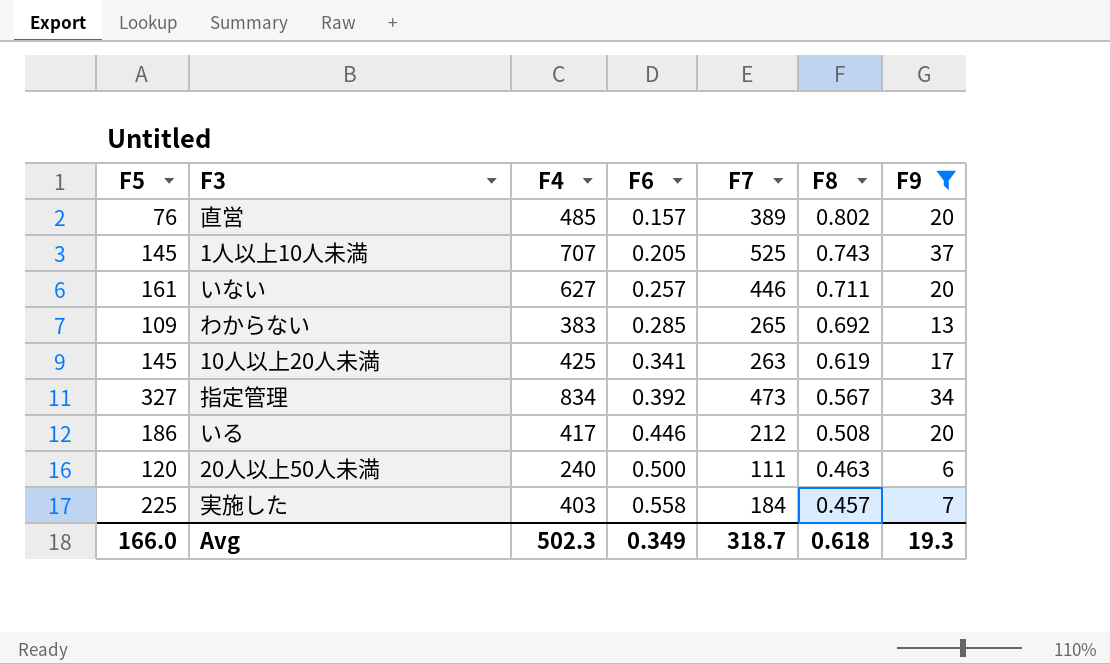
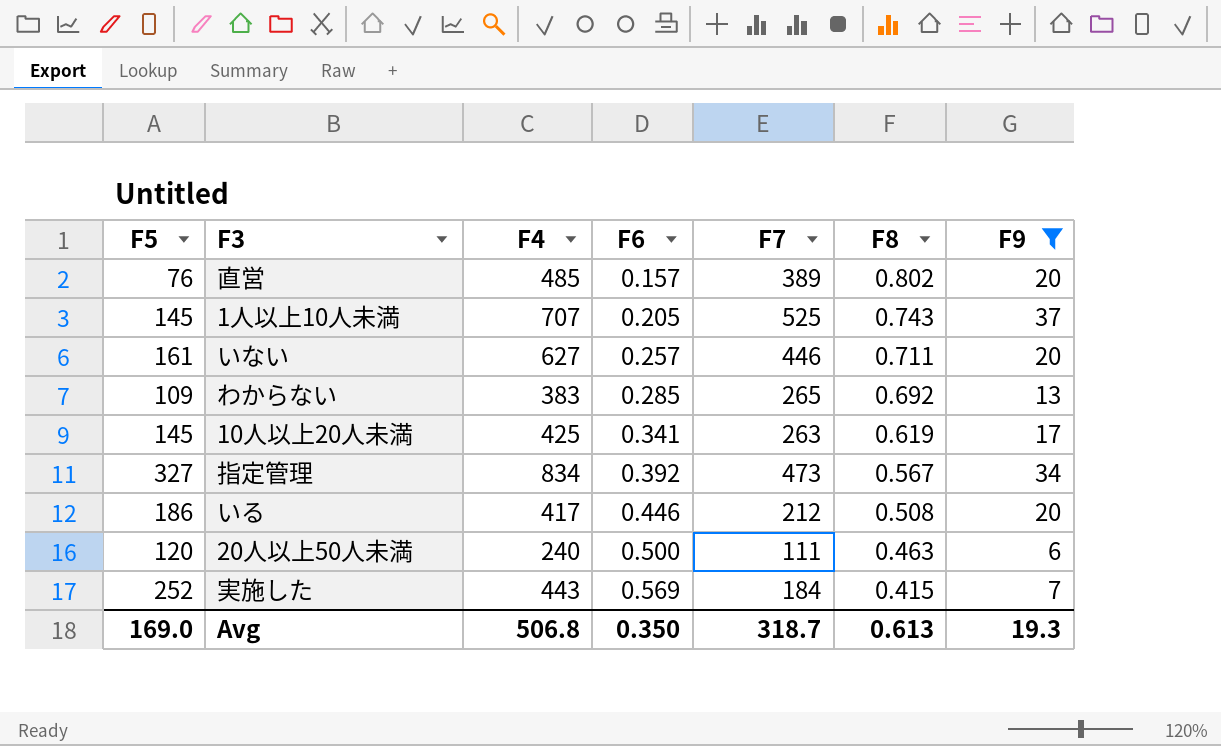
実施した | F5: 225 -> 252
実施した | F4: 403 -> 443
実施した | F6: 0.558 -> 0.569
実施した | F8: 0.457 -> 0.415
Avg | F5: 166.0 -> 169.0
Avg | F4: 502.3 -> 506.8
Avg | F6: 0.349 -> 0.350
Avg | F8: 0.618 -> 0.613

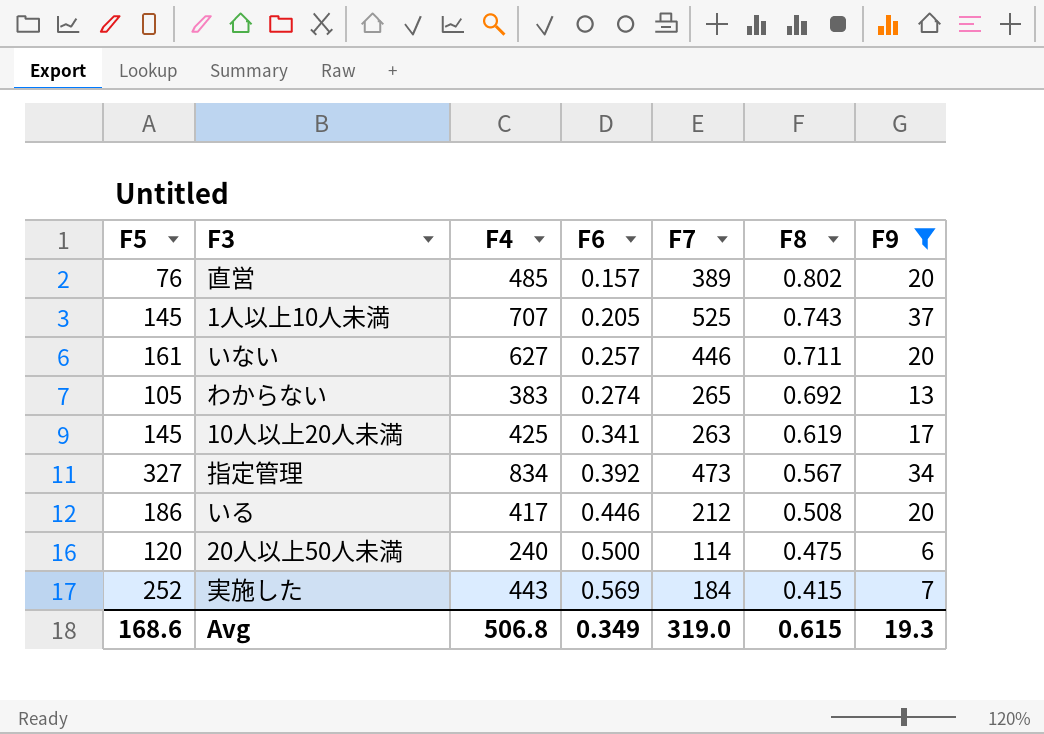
わからない | F5: 109 -> 105
わからない | F6: 0.285 -> 0.274
20人以上50人未満 | F7: 111 -> 114
20人以上50人未満 | F8: 0.463 -> 0.475
Avg | F5: 169.0 -> 168.6
Avg | F6: 0.350 -> 0.349
Avg | F7: 318.7 -> 319.0
Avg | F8: 0.613 -> 0.615

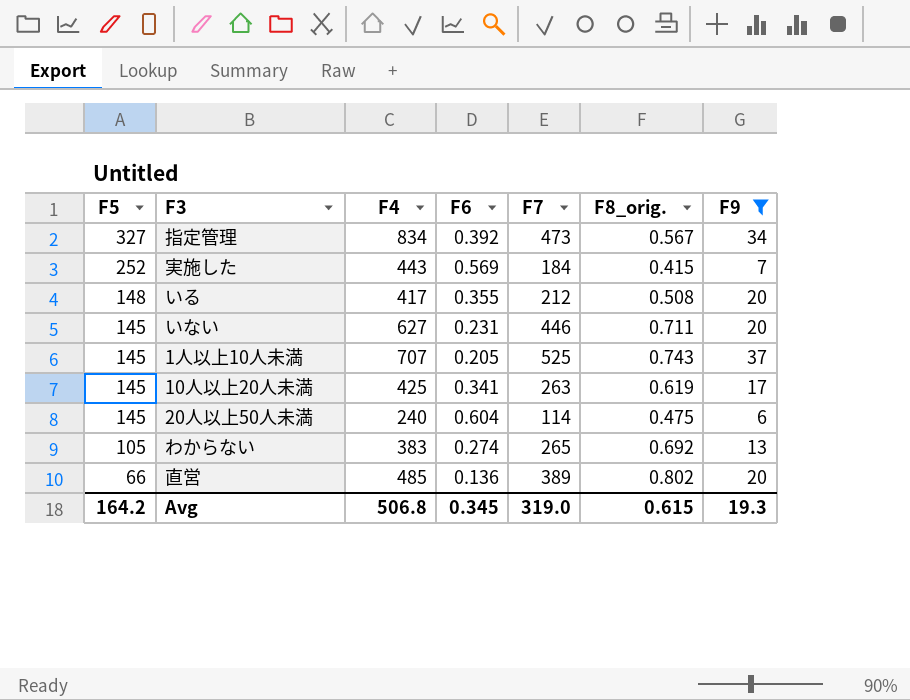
row order: F6 ascending -> F5 descending
column name: F8 -> F8_orig.
いる | F5: 186 -> 148
いる | F6: 0.446 -> 0.355
いない | F5: 161 -> 145
いない | F6: 0.257 -> 0.231
20人以上50人未満 | F5: 120 -> 145
20人以上50人未満 | F6: 0.500 -> 0.604
直営 | F5: 76 -> 66
直営 | F6: 0.157 -> 0.136
Avg | F5: 168.6 -> 164.2
Avg | F6: 0.349 -> 0.345

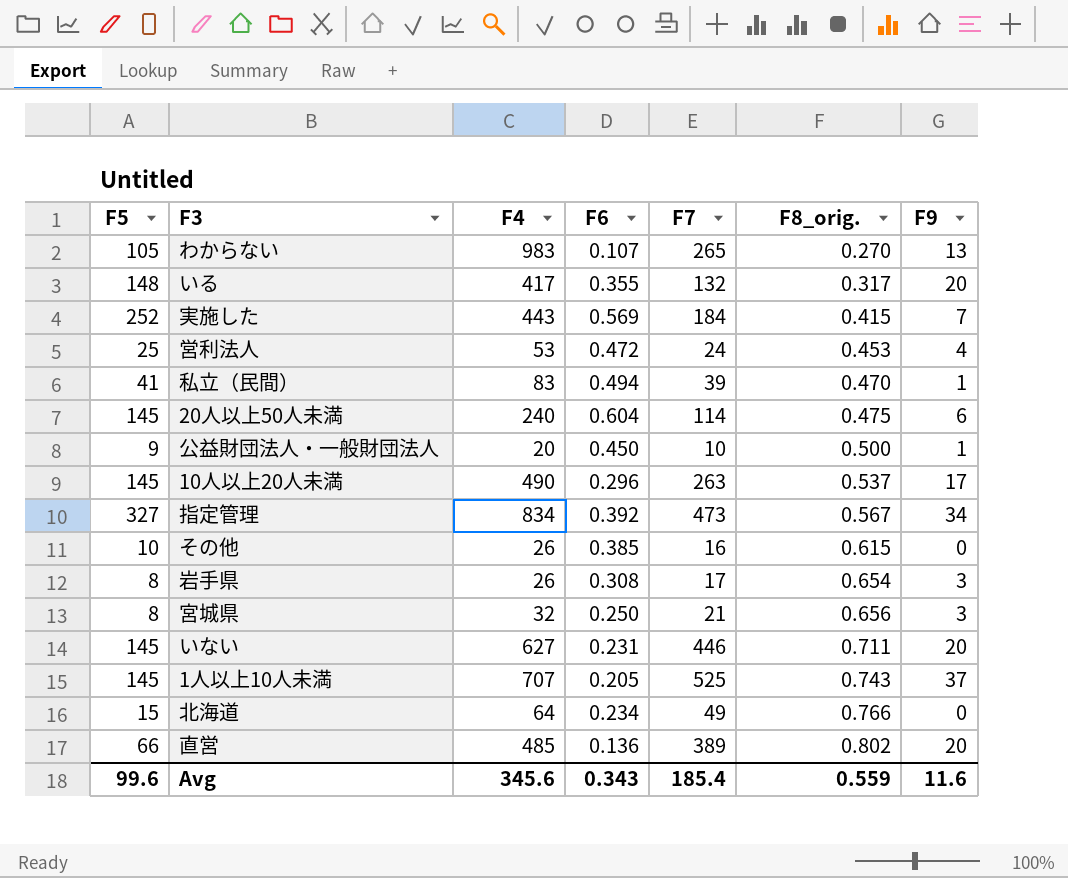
filter: F9 >= 6 -> none
row order: F5 descending -> F8_orig. ascending
わからない | F4: 383 -> 983
わからない | F6: 0.274 -> 0.107
わからない | F8_orig.: 0.692 -> 0.270
いる | F7: 212 -> 132
いる | F8_orig.: 0.508 -> 0.317
10人以上20人未満 | F4: 425 -> 490
10人以上20人未満 | F6: 0.341 -> 0.296
10人以上20人未満 | F8_orig.: 0.619 -> 0.537
Avg | F5: 164.2 -> 99.6
Avg | F4: 506.8 -> 345.6
Avg | F6: 0.345 -> 0.343
Avg | F7: 319.0 -> 185.4
Avg | F8_orig.: 0.615 -> 0.559
Avg | F9: 19.3 -> 11.6

